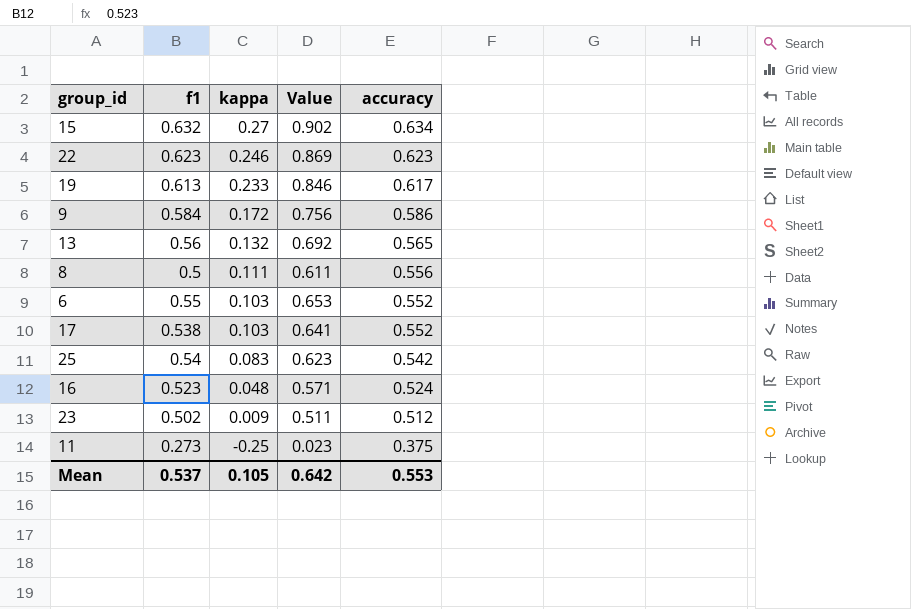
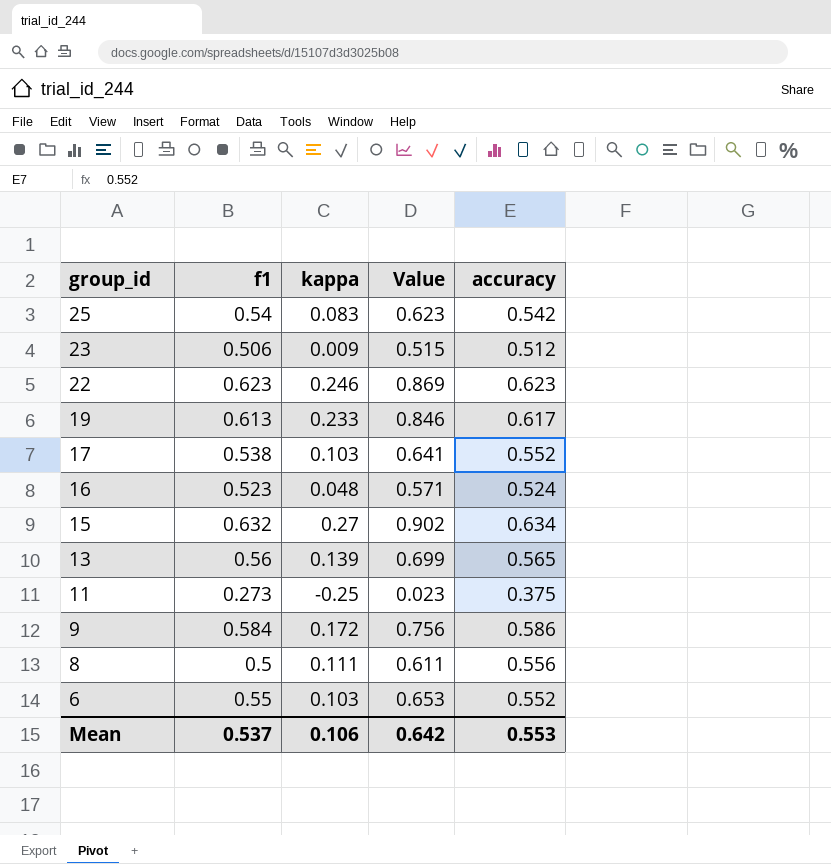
row order: kappa descending -> group_id descending
23 | f1: 0.502 -> 0.506
23 | Value: 0.511 -> 0.515
13 | kappa: 0.132 -> 0.139
13 | Value: 0.692 -> 0.699
Mean | kappa: 0.105 -> 0.106

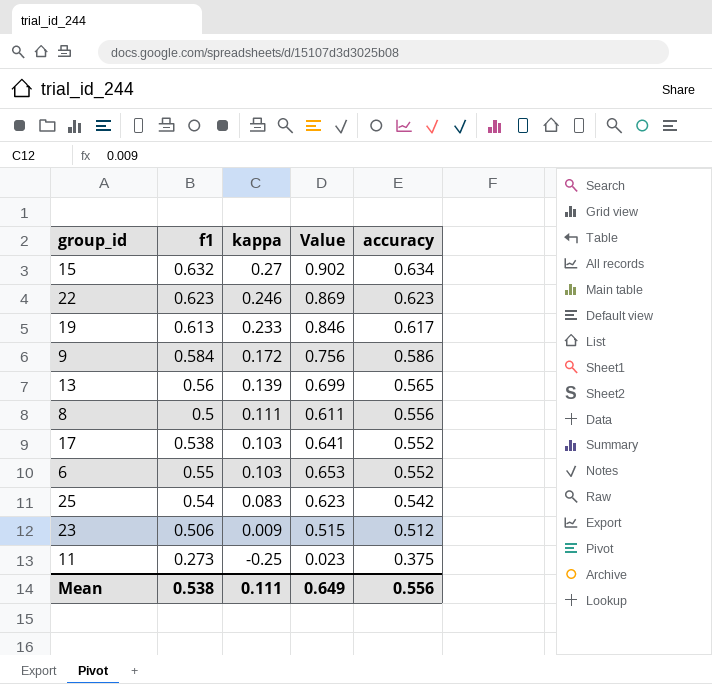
row order: group_id descending -> kappa descending
row 16: 0.523 | 0.048 | 0.571 | 0.524 -> none
Mean | f1: 0.537 -> 0.538
Mean | kappa: 0.106 -> 0.111
Mean | Value: 0.642 -> 0.649
Mean | accuracy: 0.553 -> 0.556

